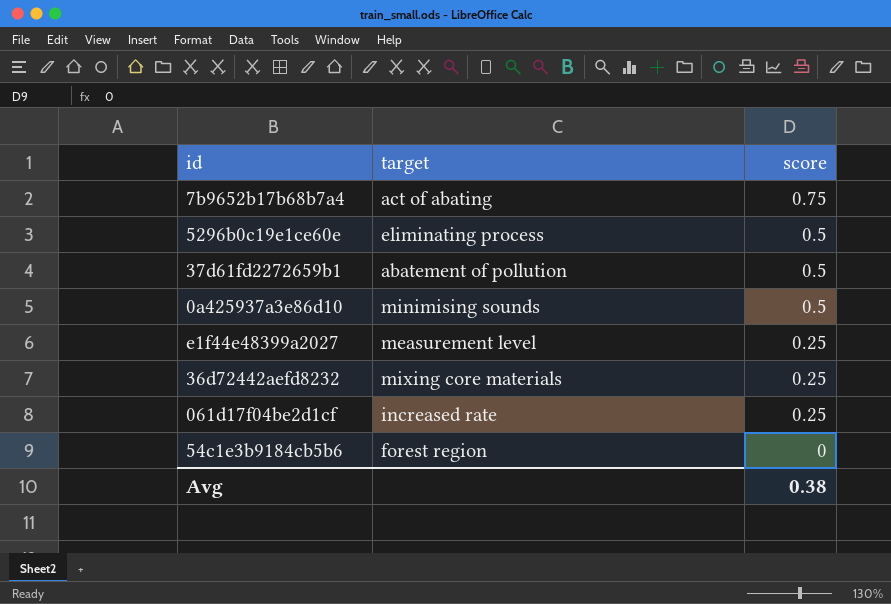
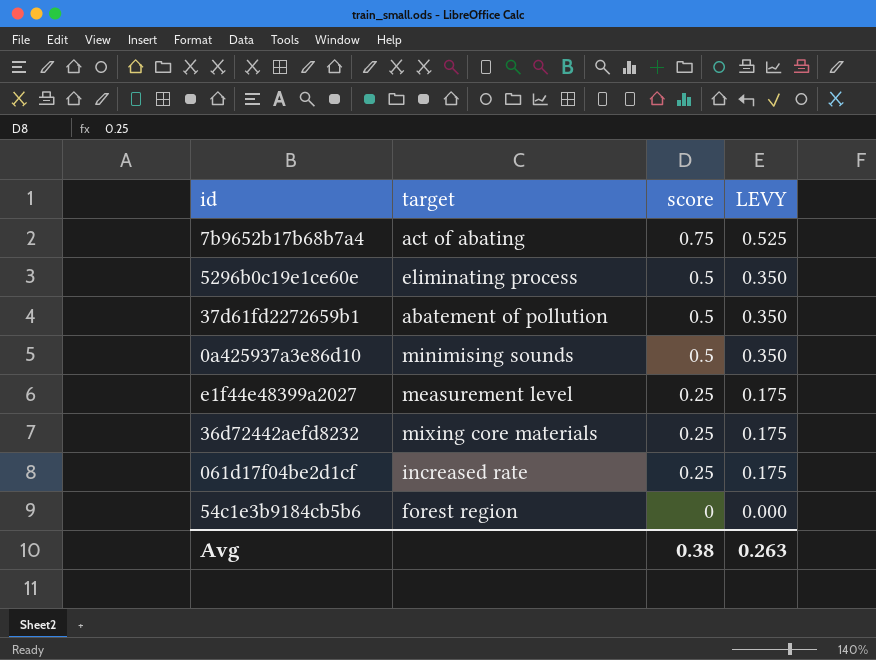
column LEVY | formula: none -> [score] * 0.7

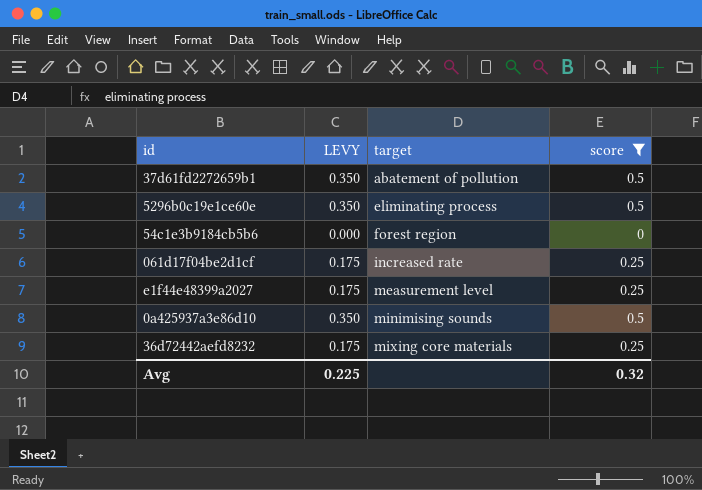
filter: none -> score != 0.75
row order: score descending -> target ascending
column LEVY | position: 4 -> 2
Avg | LEVY: 0.263 -> 0.225
Avg | score: 0.38 -> 0.32

